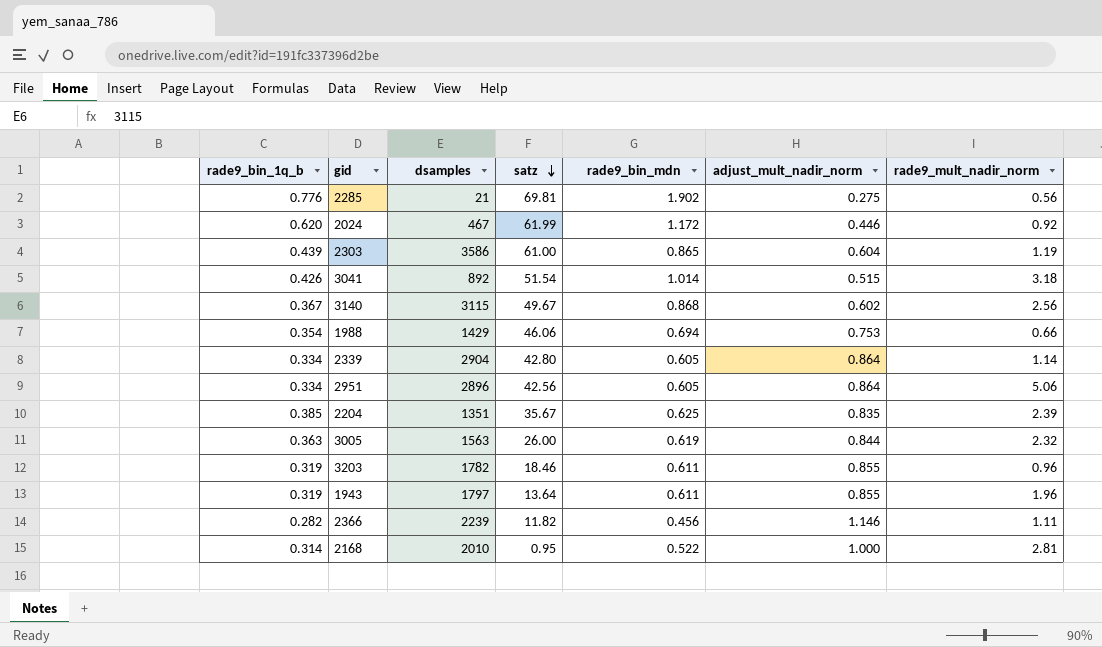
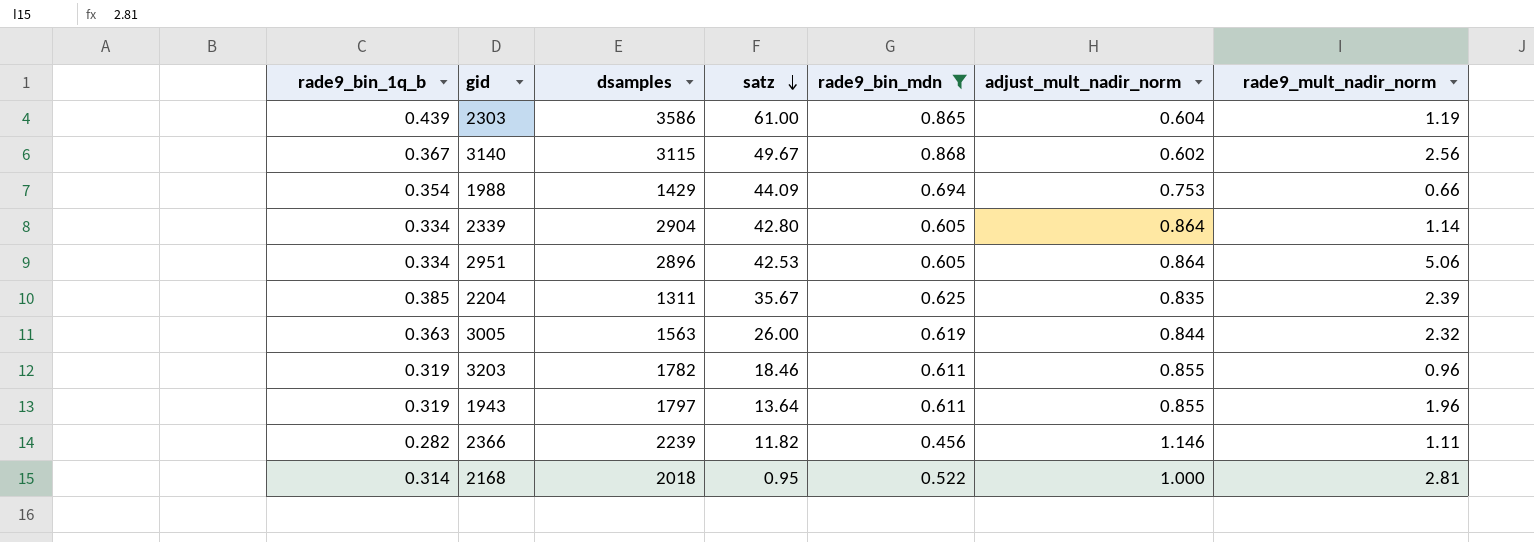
filter: none -> rade9_bin_mdn <= 0.868
1988 | satz: 46.06 -> 44.09
2951 | satz: 42.56 -> 42.53
2204 | dsamples: 1351 -> 1311
2168 | dsamples: 2010 -> 2018

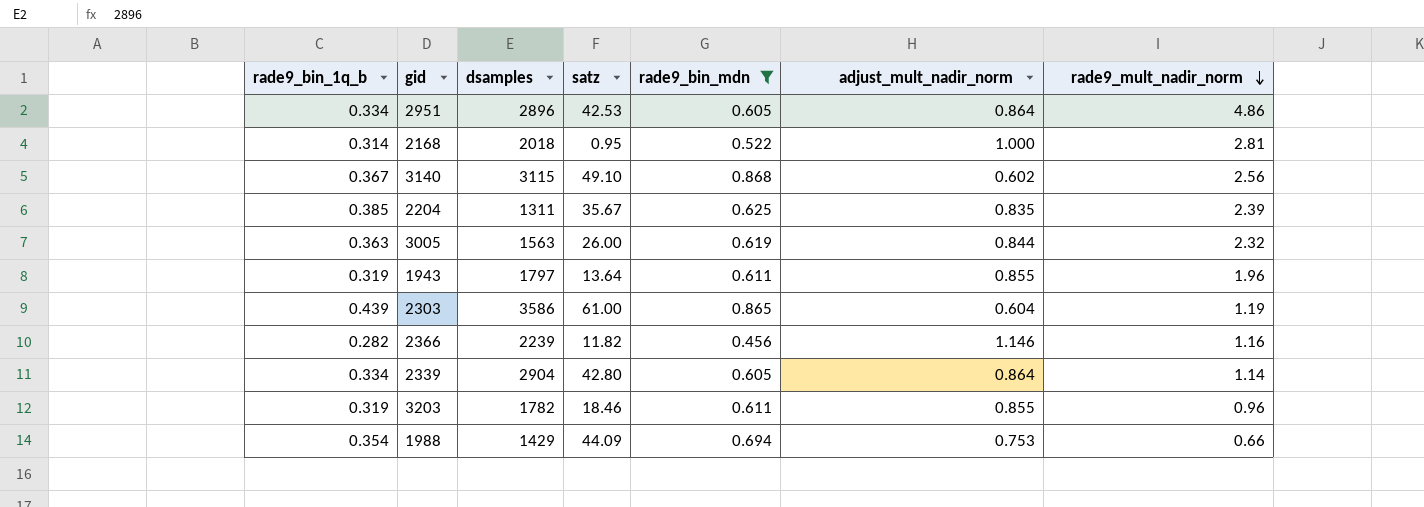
row order: satz descending -> rade9_mult_nadir_norm descending
2951 | rade9_mult_nadir_norm: 5.06 -> 4.86
3140 | satz: 49.67 -> 49.10
2366 | rade9_mult_nadir_norm: 1.11 -> 1.16

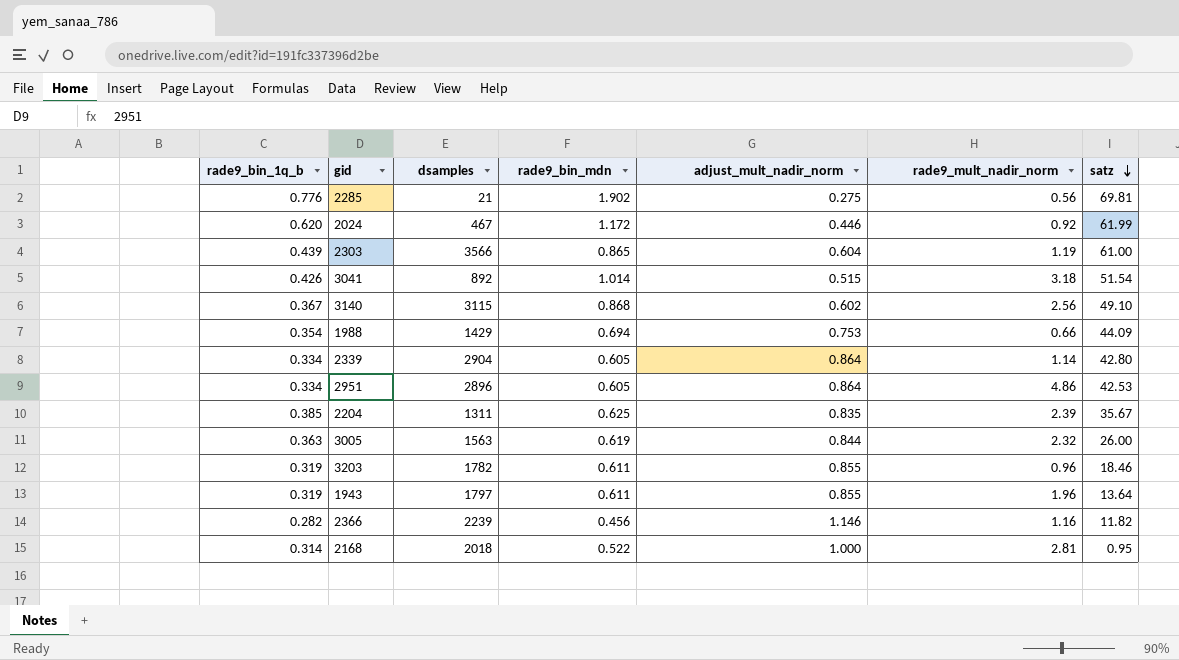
filter: rade9_bin_mdn <= 0.868 -> none
row order: rade9_mult_nadir_norm descending -> satz descending
column satz | position: 4 -> 7
2303 | dsamples: 3586 -> 3566

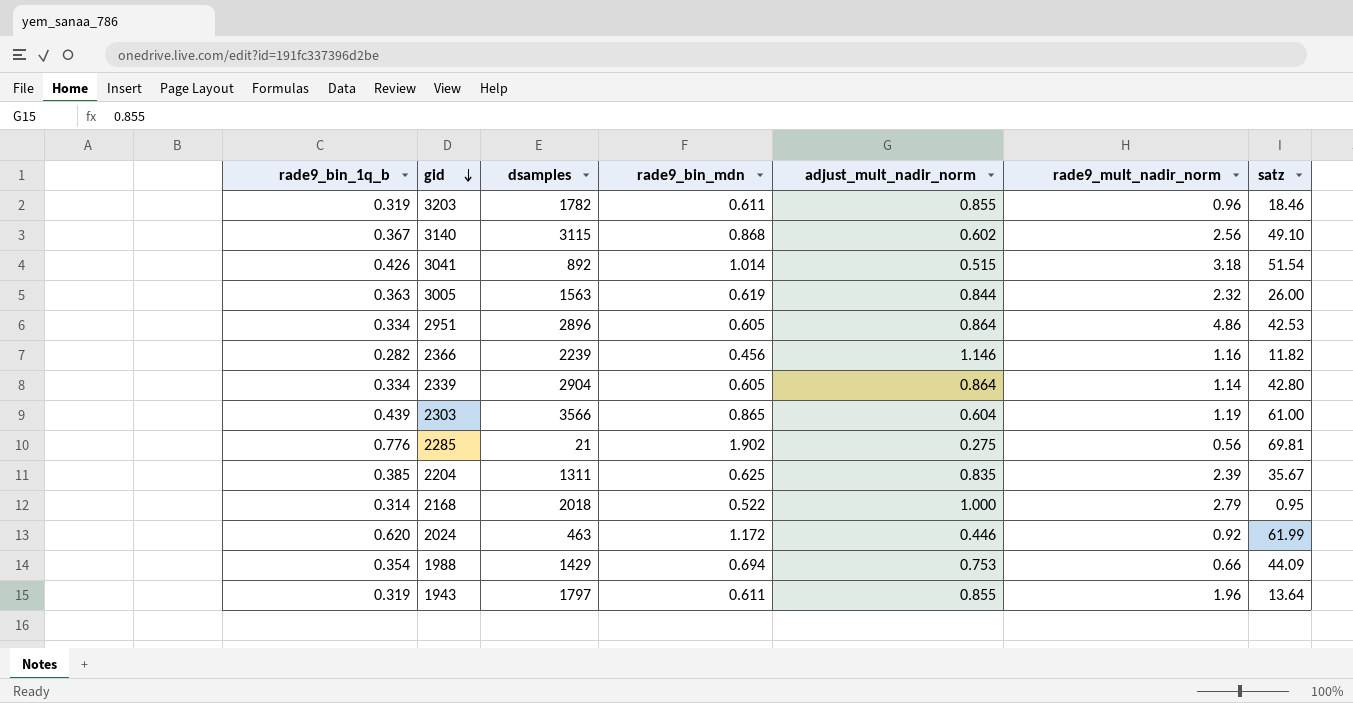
row order: satz descending -> gid descending
2168 | rade9_mult_nadir_norm: 2.81 -> 2.79
2024 | dsamples: 467 -> 463

